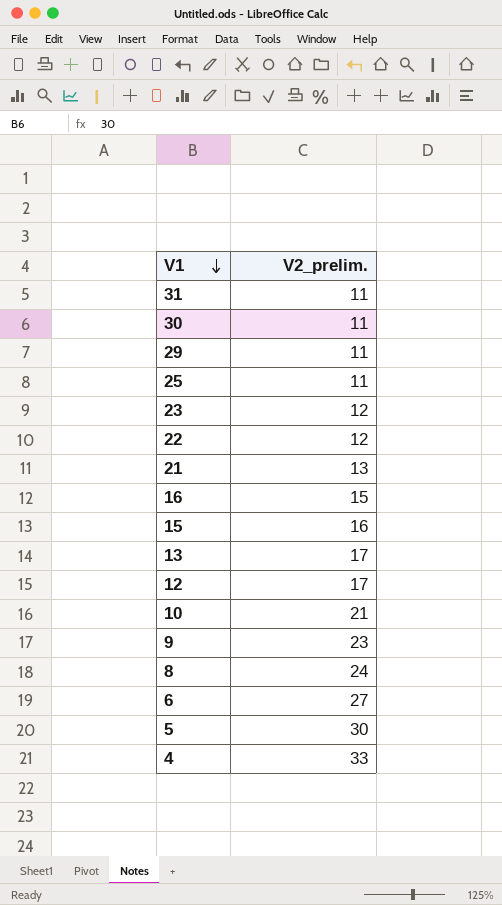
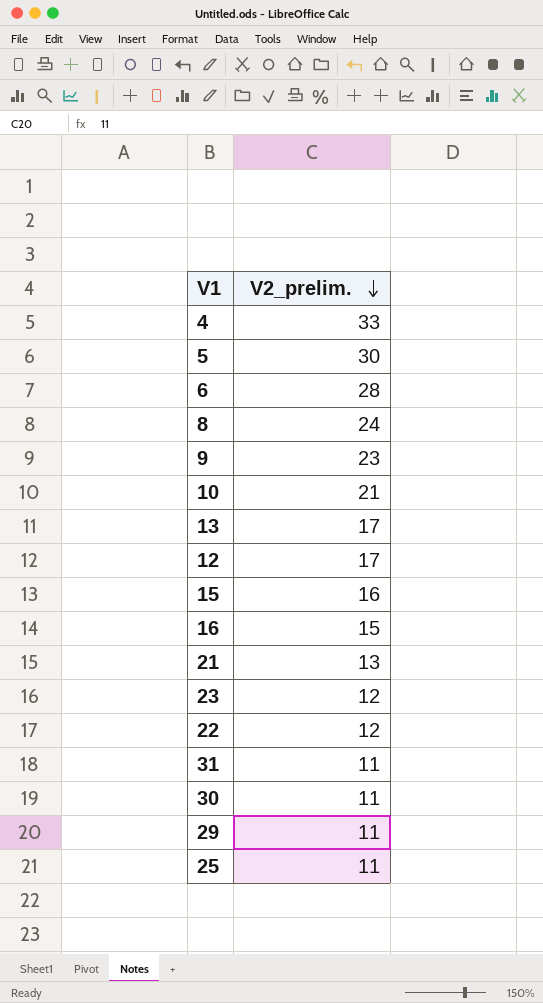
row order: V1 descending -> V2_prelim. descending
6 | V2_prelim.: 27 -> 28

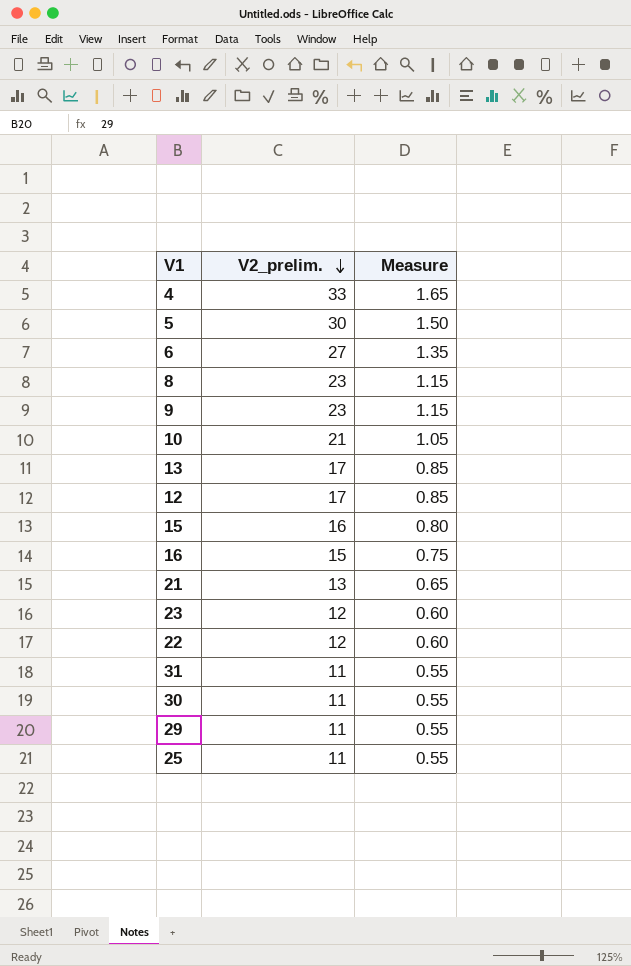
column Measure | formula: none -> [V2_prelim.] * 0.05
6 | V2_prelim.: 28 -> 27
8 | V2_prelim.: 24 -> 23

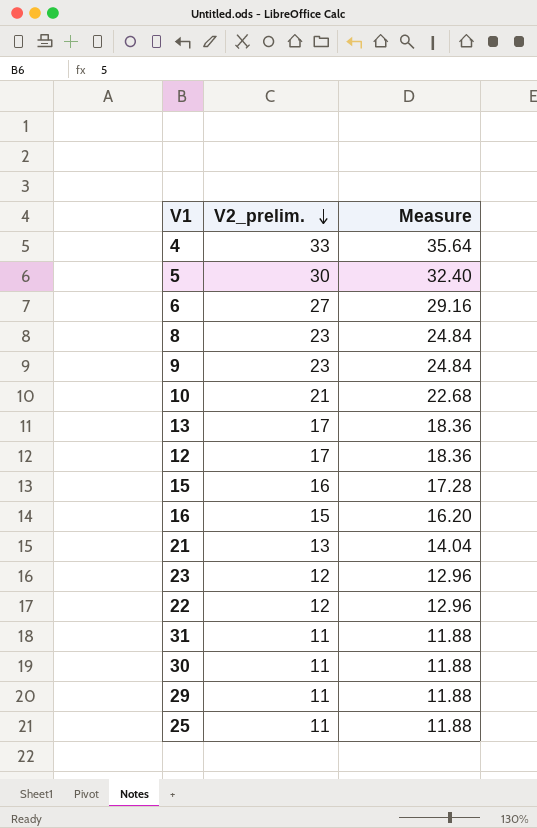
column Measure | formula: [V2_prelim.] * 0.05 -> [V2_prelim.] * 1.08

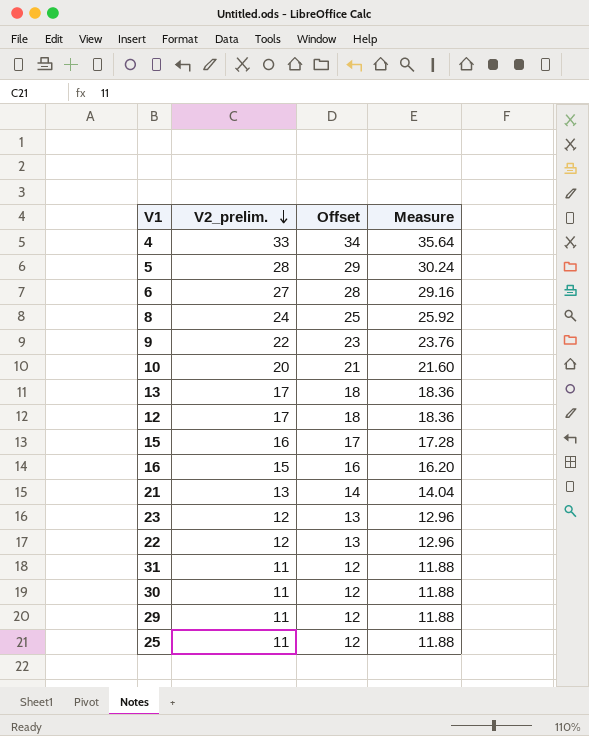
column Offset | formula: none -> [V2_prelim.] + 1
5 | V2_prelim.: 30 -> 28
5 | Measure: 32.40 -> 30.24
8 | V2_prelim.: 23 -> 24
8 | Measure: 24.84 -> 25.92
9 | V2_prelim.: 23 -> 22
9 | Measure: 24.84 -> 23.76
10 | V2_prelim.: 21 -> 20
10 | Measure: 22.68 -> 21.60

